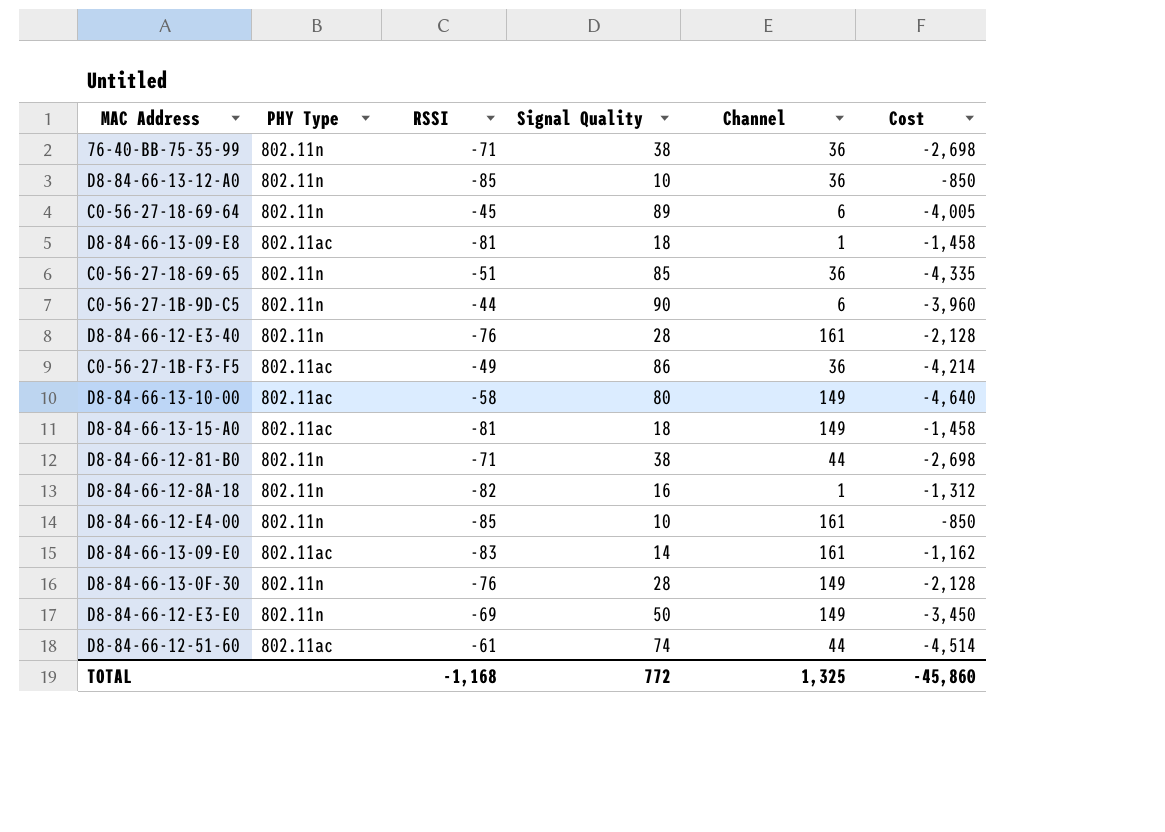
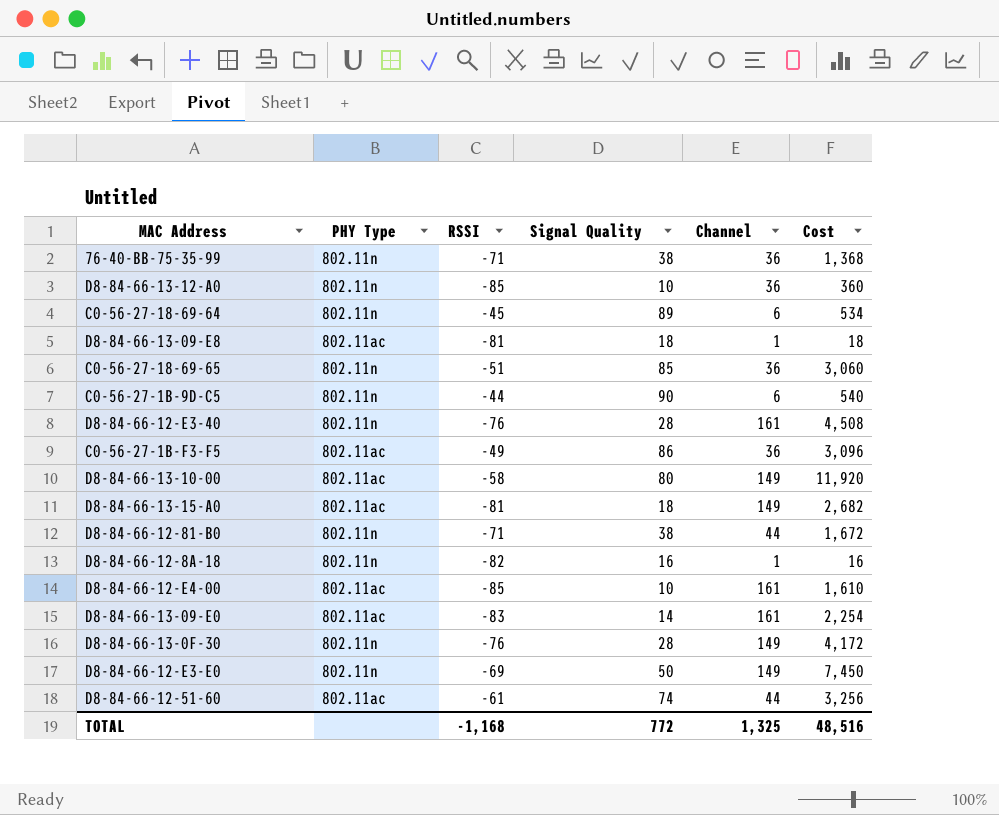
column Cost | formula: [RSSI] * [Signal Quality] -> [Signal Quality] * [Channel]
D8-84-66-12-E4-00 | PHY Type: 802.11n -> 802.11ac
TOTAL | Cost: -45,860 -> 48,516

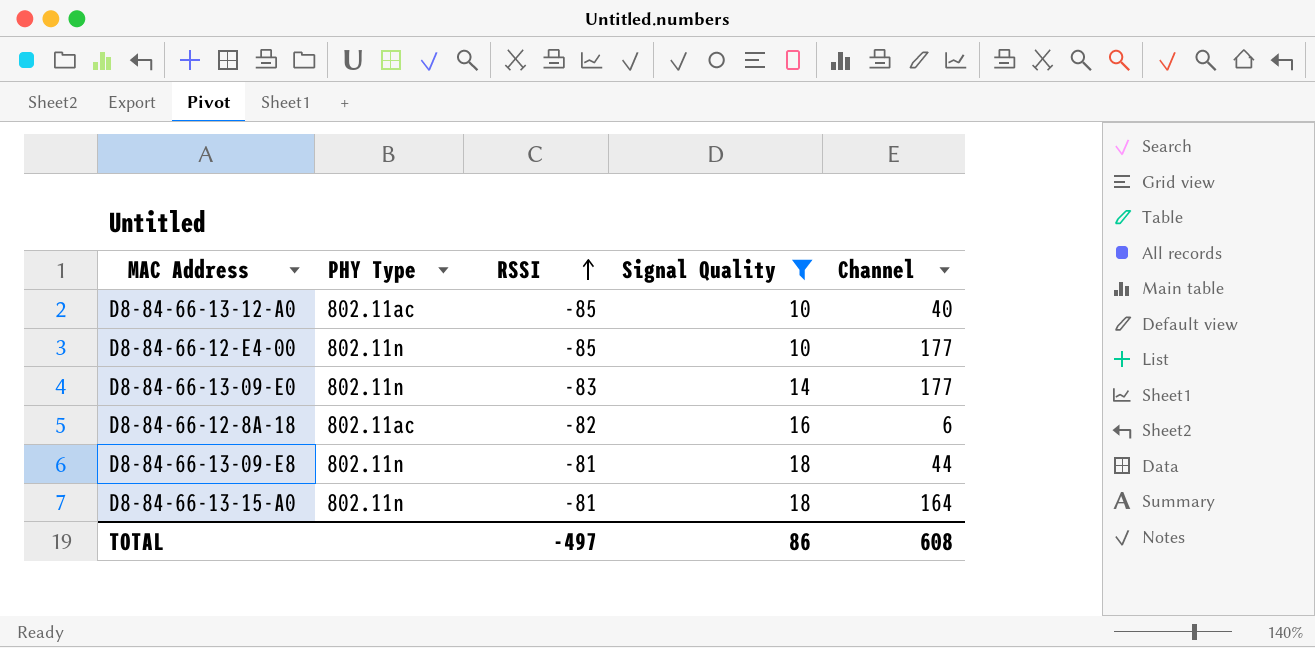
filter: none -> Signal Quality <= 18
row order: none -> RSSI ascending
column Cost | formula: [Signal Quality] * [Channel] -> none
D8-84-66-13-12-A0 | PHY Type: 802.11n -> 802.11ac
D8-84-66-13-12-A0 | Channel: 36 -> 40
D8-84-66-12-E4-00 | PHY Type: 802.11ac -> 802.11n
D8-84-66-12-E4-00 | Channel: 161 -> 177
D8-84-66-13-09-E0 | PHY Type: 802.11ac -> 802.11n
D8-84-66-13-09-E0 | Channel: 161 -> 177
D8-84-66-12-8A-18 | PHY Type: 802.11n -> 802.11ac
D8-84-66-12-8A-18 | Channel: 1 -> 6
D8-84-66-13-09-E8 | PHY Type: 802.11ac -> 802.11n
D8-84-66-13-09-E8 | Channel: 1 -> 44
D8-84-66-13-15-A0 | PHY Type: 802.11ac -> 802.11n
D8-84-66-13-15-A0 | Channel: 149 -> 164
TOTAL | RSSI: -1,168 -> -497
TOTAL | Signal Quality: 772 -> 86
TOTAL | Channel: 1,325 -> 608

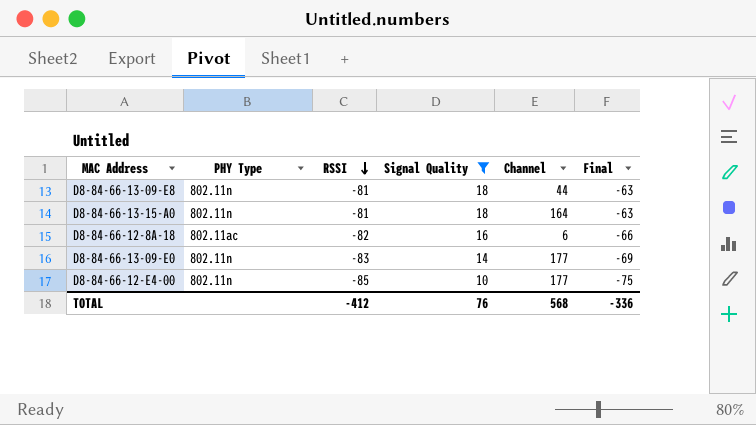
row order: RSSI ascending -> RSSI descending
column Final | formula: none -> [RSSI] + [Signal Quality]
row D8-84-66-13-12-A0: 802.11ac | -85 | 10 | 40 -> none
TOTAL | RSSI: -497 -> -412
TOTAL | Signal Quality: 86 -> 76
TOTAL | Channel: 608 -> 568

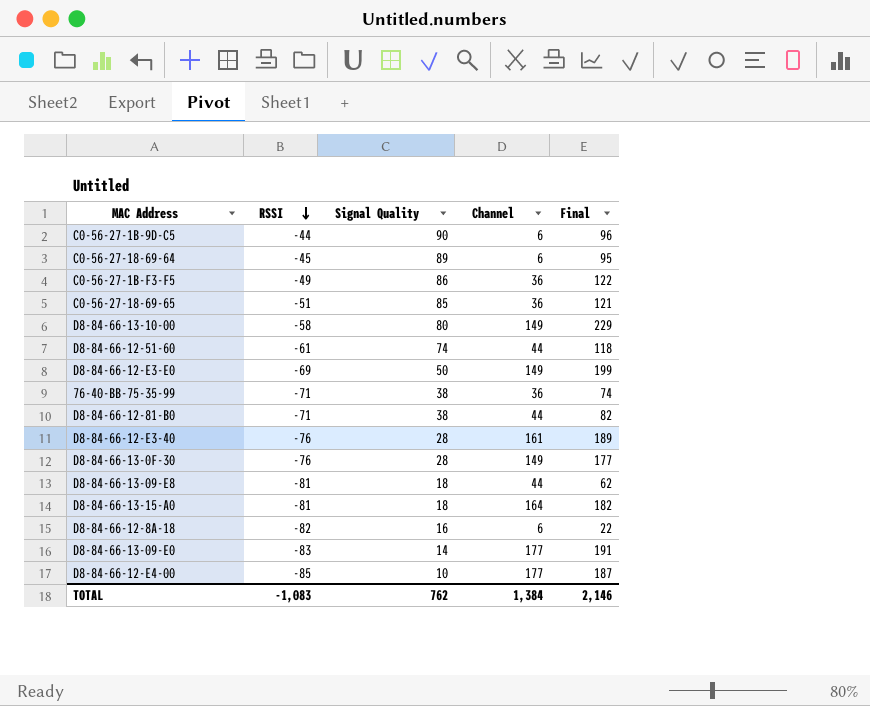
filter: Signal Quality <= 18 -> none
column PHY Type | position: 2 -> none
column Final | formula: [RSSI] + [Signal Quality] -> [Signal Quality] + [Channel]
TOTAL | RSSI: -412 -> -1,083
TOTAL | Signal Quality: 76 -> 762
TOTAL | Channel: 568 -> 1,384
TOTAL | Final: -336 -> 2,146

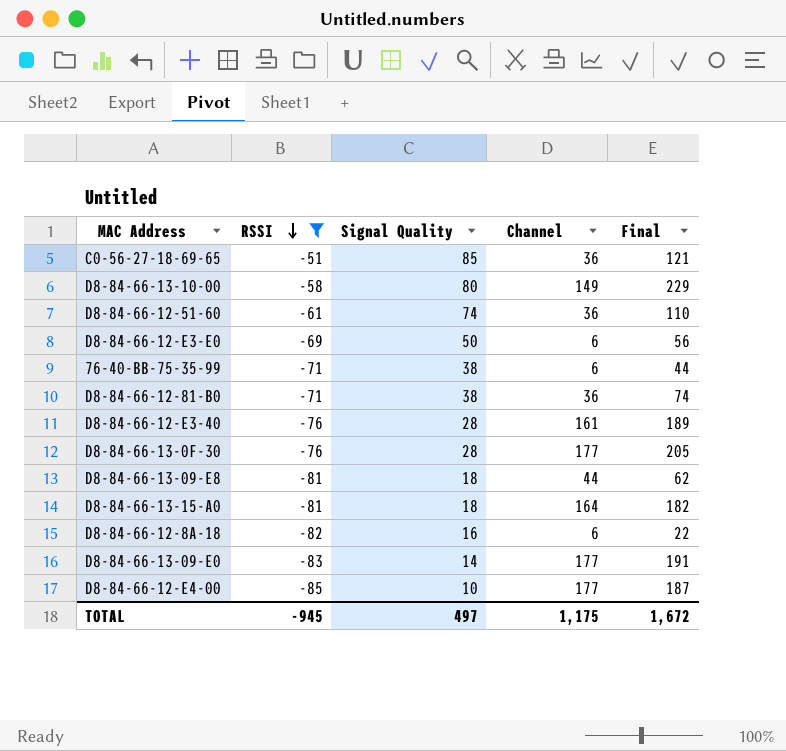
filter: none -> RSSI <= -51
D8-84-66-12-51-60 | Channel: 44 -> 36
D8-84-66-12-51-60 | Final: 118 -> 110
D8-84-66-12-E3-E0 | Channel: 149 -> 6
D8-84-66-12-E3-E0 | Final: 199 -> 56
76-40-BB-75-35-99 | Channel: 36 -> 6
76-40-BB-75-35-99 | Final: 74 -> 44
D8-84-66-12-81-B0 | Channel: 44 -> 36
D8-84-66-12-81-B0 | Final: 82 -> 74
D8-84-66-13-0F-30 | Channel: 149 -> 177
D8-84-66-13-0F-30 | Final: 177 -> 205
TOTAL | RSSI: -1,083 -> -945
TOTAL | Signal Quality: 762 -> 497
TOTAL | Channel: 1,384 -> 1,175
TOTAL | Final: 2,146 -> 1,672

